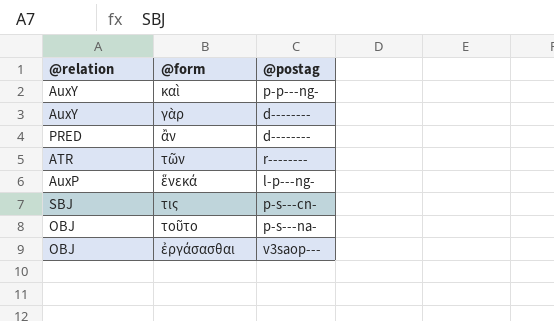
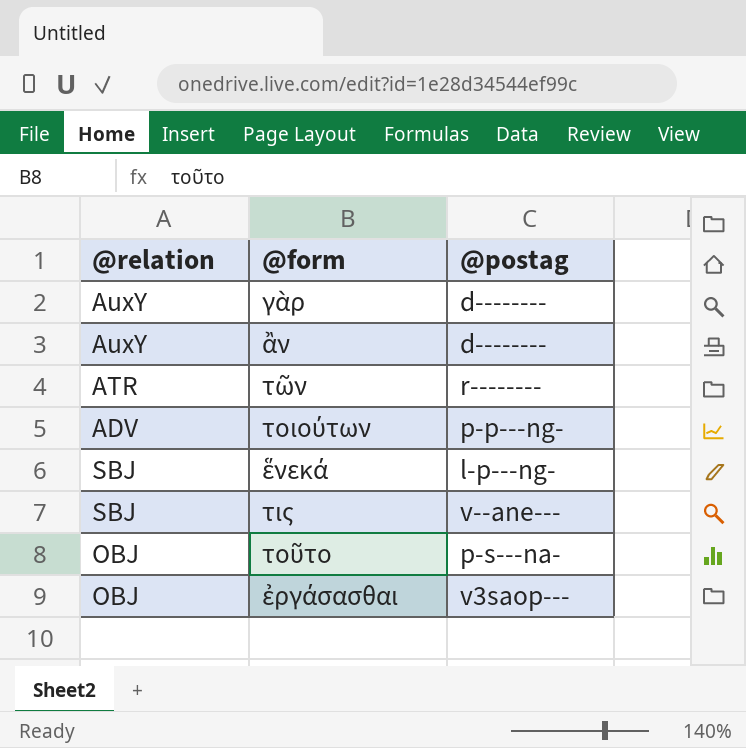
row καὶ: AuxY | p-p---ng- -> none
ἂν | @relation: PRED -> AuxY
row τοιούτων: none -> ADV | p-p---ng-
ἕνεκά | @relation: AuxP -> SBJ
τις | @postag: p-s---cn- -> v--ane---

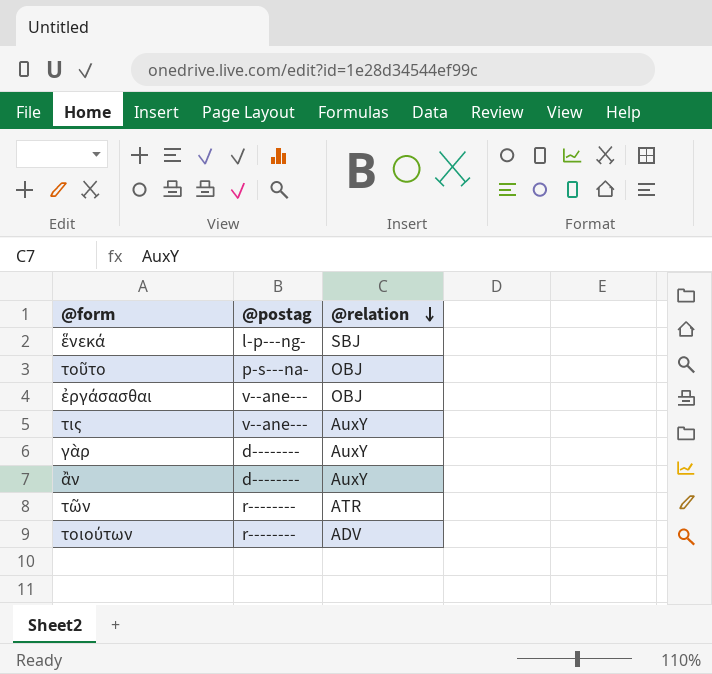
row order: none -> @relation descending
column @relation | position: 1 -> 3
ἐργάσασθαι | @postag: v3saop--- -> v--ane---
τις | @relation: SBJ -> AuxY
τοιούτων | @postag: p-p---ng- -> r--------

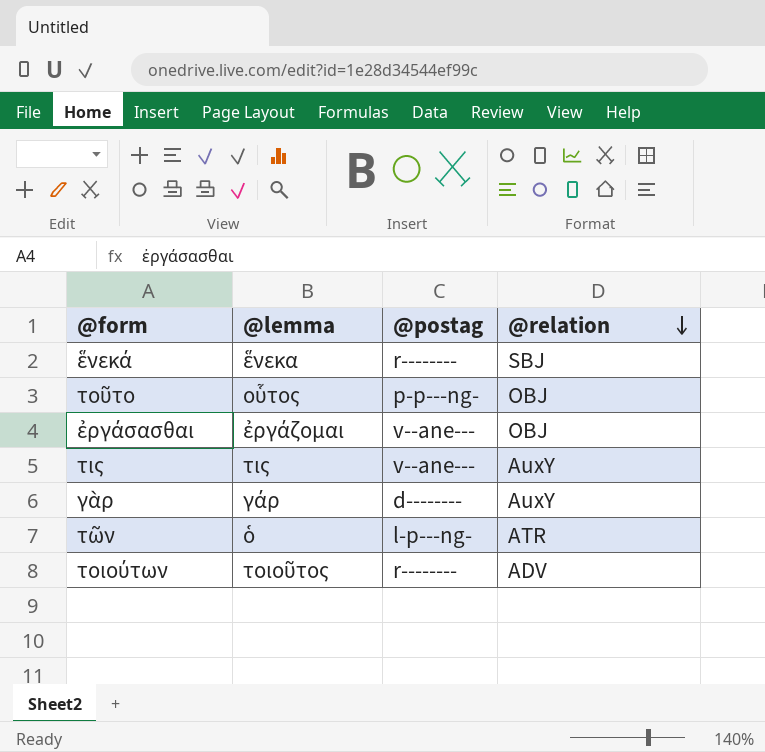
column @lemma | position: none -> 2
row ἂν: d-------- | AuxY -> none
ἕνεκά | @postag: l-p---ng- -> r--------
τοῦτο | @postag: p-s---na- -> p-p---ng-
τῶν | @postag: r-------- -> l-p---ng-

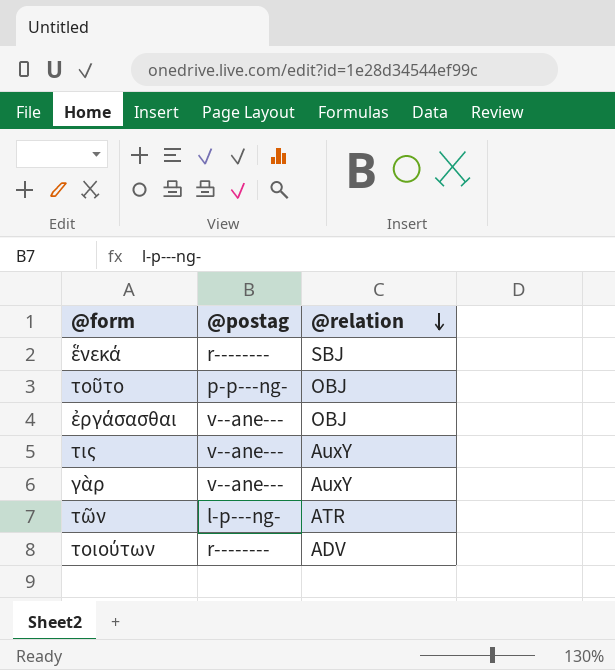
column @lemma | position: 2 -> none
γὰρ | @postag: d-------- -> v--ane---

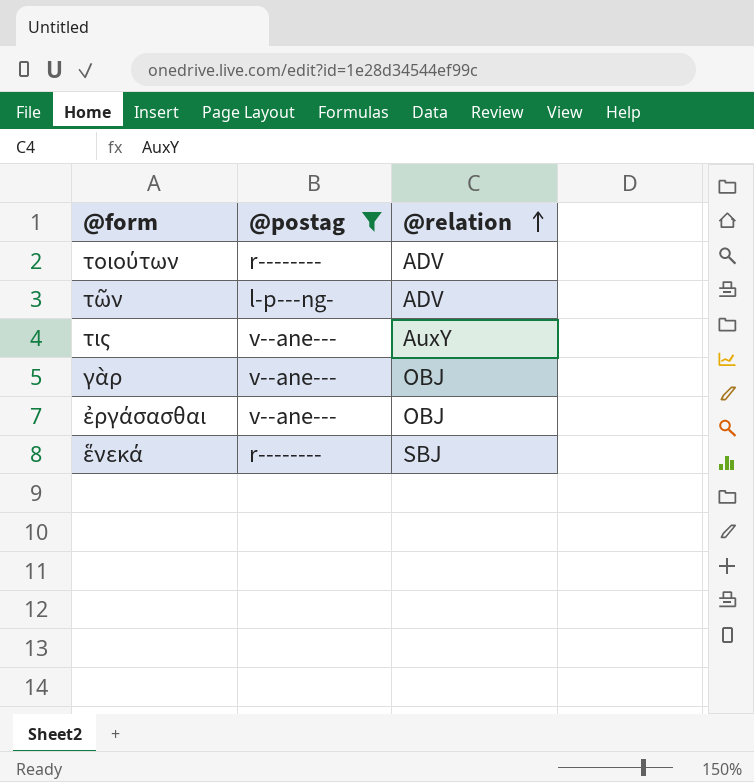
filter: none -> @postag != p-p---ng-
row order: @relation descending -> @relation ascending
τῶν | @relation: ATR -> ADV
γὰρ | @relation: AuxY -> OBJ

